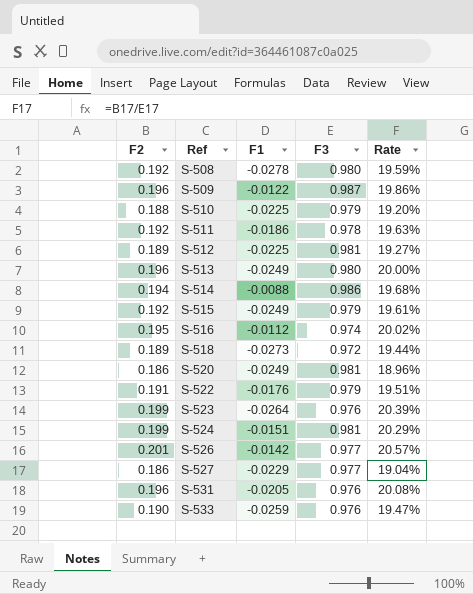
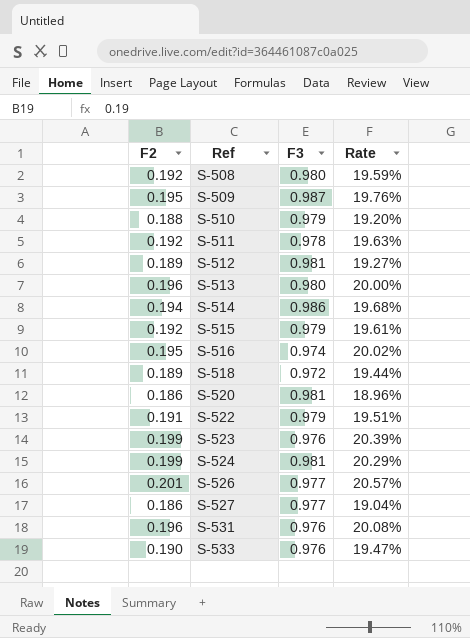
column F1 | position: 3 -> none
S-509 | F2: 0.196 -> 0.195
S-509 | Rate: 19.86% -> 19.76%

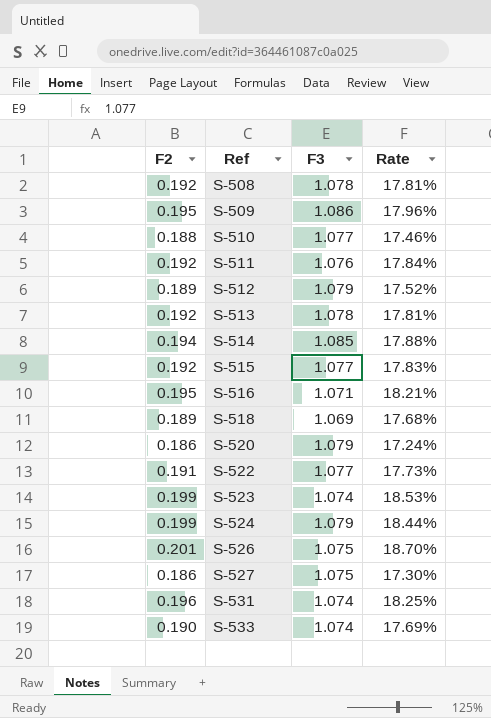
S-508 | F3: 0.980 -> 1.078
S-508 | Rate: 19.59% -> 17.81%
S-509 | F3: 0.987 -> 1.086
S-509 | Rate: 19.76% -> 17.96%
S-510 | F3: 0.979 -> 1.077
S-510 | Rate: 19.20% -> 17.46%
S-511 | F3: 0.978 -> 1.076
S-511 | Rate: 19.63% -> 17.84%
S-512 | F3: 0.981 -> 1.079
S-512 | Rate: 19.27% -> 17.52%
S-513 | F2: 0.196 -> 0.192
S-513 | F3: 0.980 -> 1.078
S-513 | Rate: 20.00% -> 17.81%
S-514 | F3: 0.986 -> 1.085
S-514 | Rate: 19.68% -> 17.88%
S-515 | F3: 0.979 -> 1.077
S-515 | Rate: 19.61% -> 17.83%
S-516 | F3: 0.974 -> 1.071
S-516 | Rate: 20.02% -> 18.21%
S-518 | F3: 0.972 -> 1.069
S-518 | Rate: 19.44% -> 17.68%
S-520 | F3: 0.981 -> 1.079
S-520 | Rate: 18.96% -> 17.24%
S-522 | F3: 0.979 -> 1.077
S-522 | Rate: 19.51% -> 17.73%
S-523 | F3: 0.976 -> 1.074
S-523 | Rate: 20.39% -> 18.53%
S-524 | F3: 0.981 -> 1.079
S-524 | Rate: 20.29% -> 18.44%
S-526 | F3: 0.977 -> 1.075
S-526 | Rate: 20.57% -> 18.70%
S-527 | F3: 0.977 -> 1.075
S-527 | Rate: 19.04% -> 17.30%
S-531 | F3: 0.976 -> 1.074
S-531 | Rate: 20.08% -> 18.25%
S-533 | F3: 0.976 -> 1.074
S-533 | Rate: 19.47% -> 17.69%

